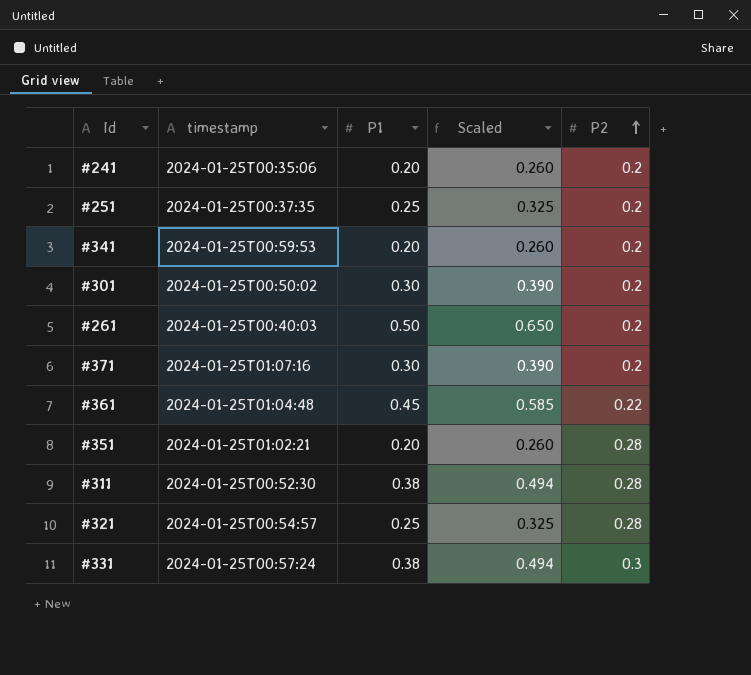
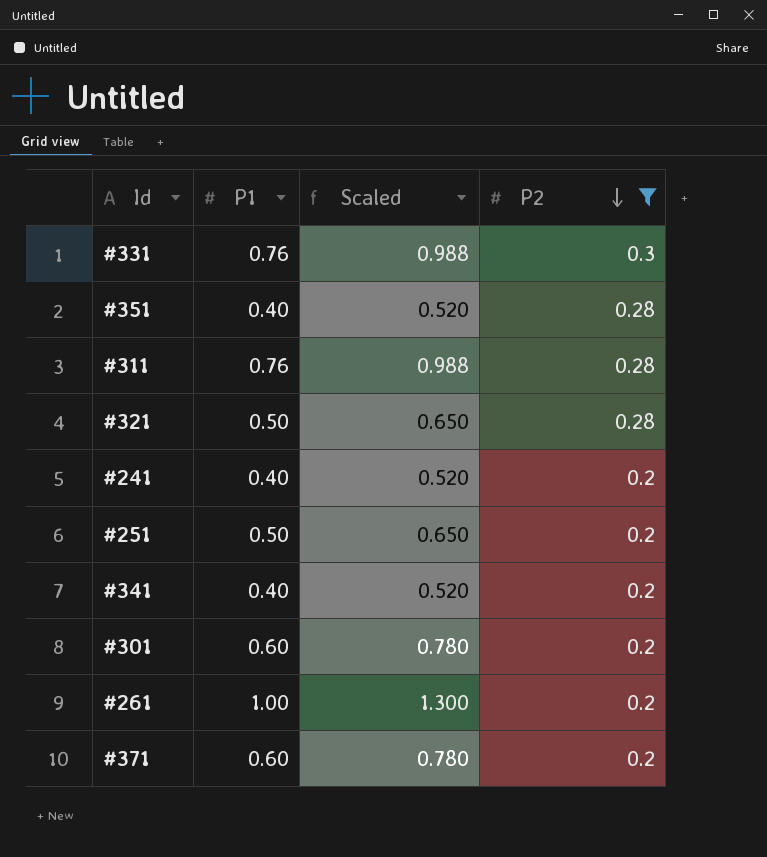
filter: none -> P2 != 0.22
row order: P2 ascending -> P2 descending
column timestamp | position: 2 -> none
#331 | P1: 0.38 -> 0.76
#331 | Scaled: 0.494 -> 0.988
#351 | P1: 0.20 -> 0.40
#351 | Scaled: 0.260 -> 0.520
#311 | P1: 0.38 -> 0.76
#311 | Scaled: 0.494 -> 0.988
#321 | P1: 0.25 -> 0.50
#321 | Scaled: 0.325 -> 0.650
#241 | P1: 0.20 -> 0.40
#241 | Scaled: 0.260 -> 0.520
#251 | P1: 0.25 -> 0.50
#251 | Scaled: 0.325 -> 0.650
#341 | P1: 0.20 -> 0.40
#341 | Scaled: 0.260 -> 0.520
#301 | P1: 0.30 -> 0.60
#301 | Scaled: 0.390 -> 0.780
#261 | P1: 0.50 -> 1.00
#261 | Scaled: 0.650 -> 1.300
#371 | P1: 0.30 -> 0.60
#371 | Scaled: 0.390 -> 0.780

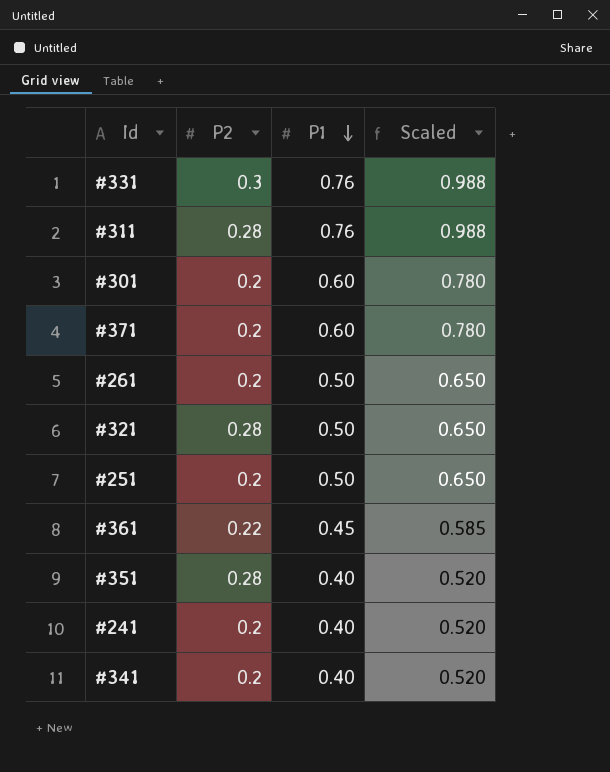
filter: P2 != 0.22 -> none
row order: P2 descending -> P1 descending
column P2 | position: 4 -> 2
#261 | P1: 1.00 -> 0.50
#261 | Scaled: 1.300 -> 0.650

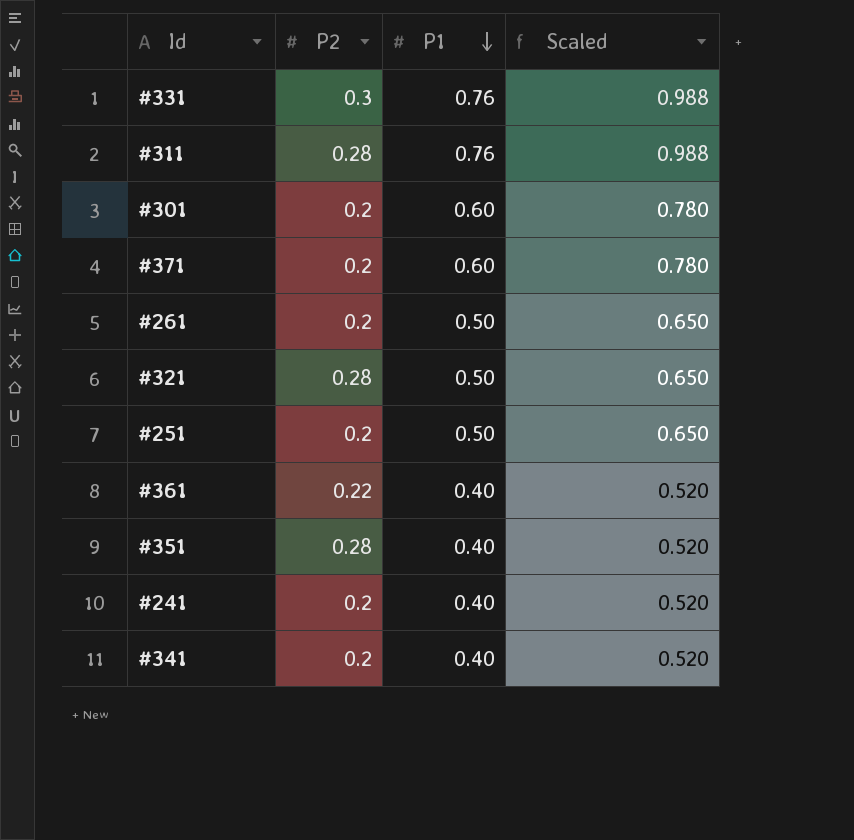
#361 | P1: 0.45 -> 0.40
#361 | Scaled: 0.585 -> 0.520

